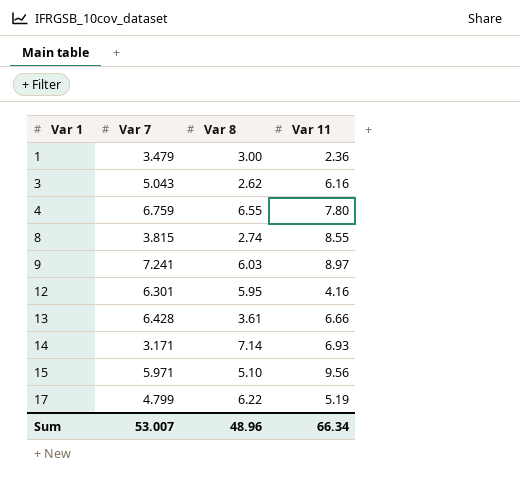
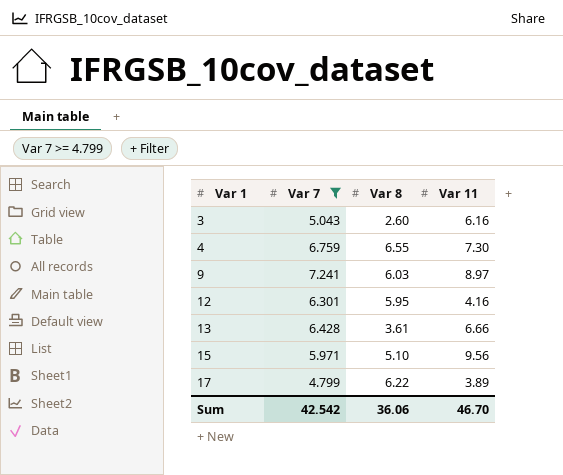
filter: none -> Var 7 >= 4.799
3 | Var 8: 2.62 -> 2.60
4 | Var 11: 7.80 -> 7.30
17 | Var 11: 5.19 -> 3.89
Sum | Var 7: 53.007 -> 42.542
Sum | Var 8: 48.96 -> 36.06
Sum | Var 11: 66.34 -> 46.70

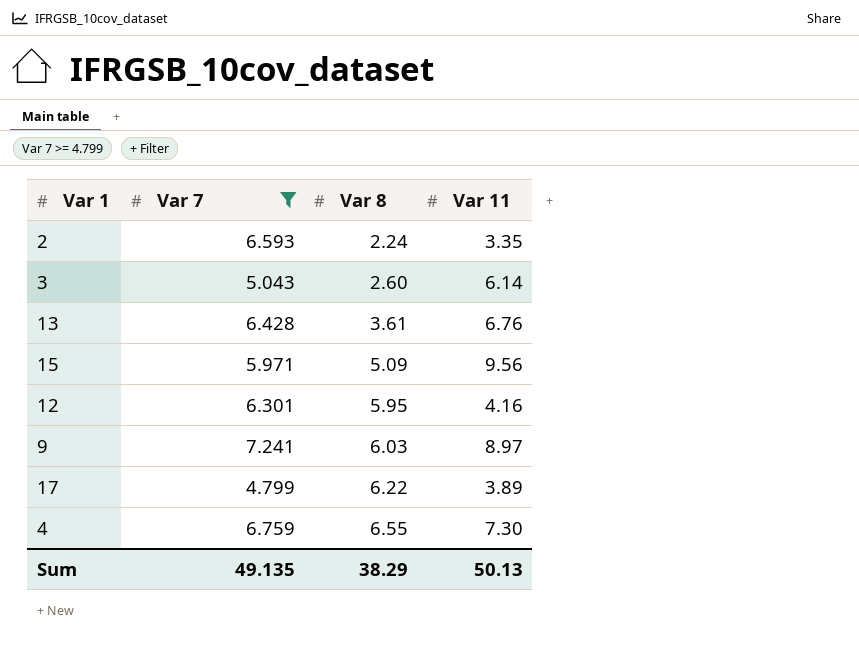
row order: Var 1 ascending -> Var 8 ascending
row 2: none -> 6.593 | 2.24 | 3.35
3 | Var 11: 6.16 -> 6.14
13 | Var 11: 6.66 -> 6.76
15 | Var 8: 5.10 -> 5.09
Sum | Var 7: 42.542 -> 49.135
Sum | Var 8: 36.06 -> 38.29
Sum | Var 11: 46.70 -> 50.13

